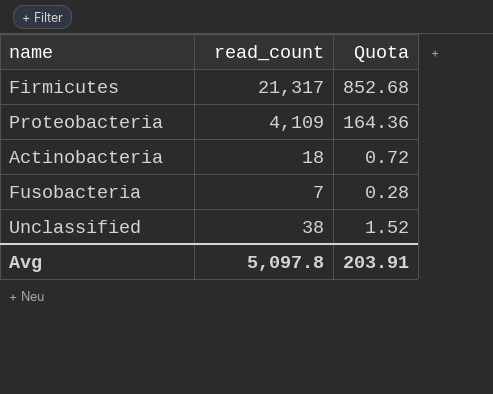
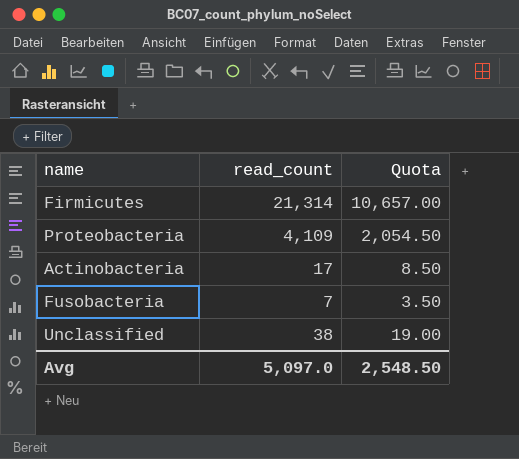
column Quota | formula: [read_count] * 0.04 -> [read_count] * 0.5
Firmicutes | read_count: 21,317 -> 21,314
Actinobacteria | read_count: 18 -> 17
Avg | read_count: 5,097.8 -> 5,097.0
Avg | Quota: 203.91 -> 2,548.50

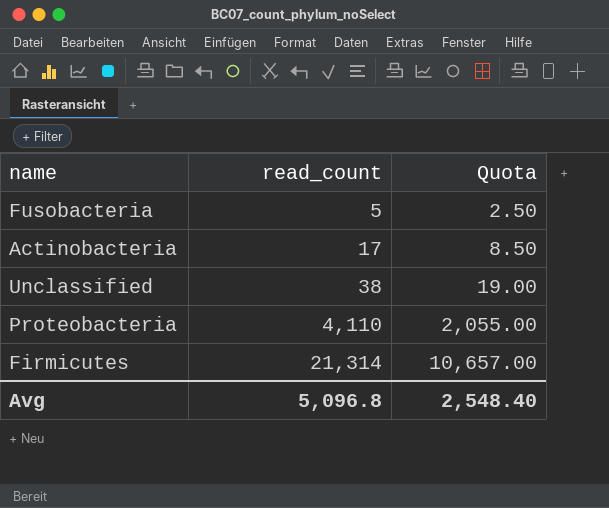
row order: none -> read_count ascending
Fusobacteria | read_count: 7 -> 5
Fusobacteria | Quota: 3.50 -> 2.50
Proteobacteria | read_count: 4,109 -> 4,110
Proteobacteria | Quota: 2,054.50 -> 2,055.00
Avg | read_count: 5,097.0 -> 5,096.8
Avg | Quota: 2,548.50 -> 2,548.40

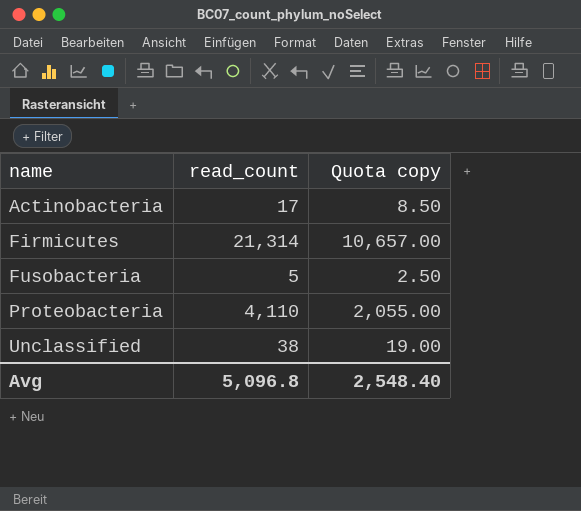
row order: read_count ascending -> name ascending
column name: Quota -> Quota copy

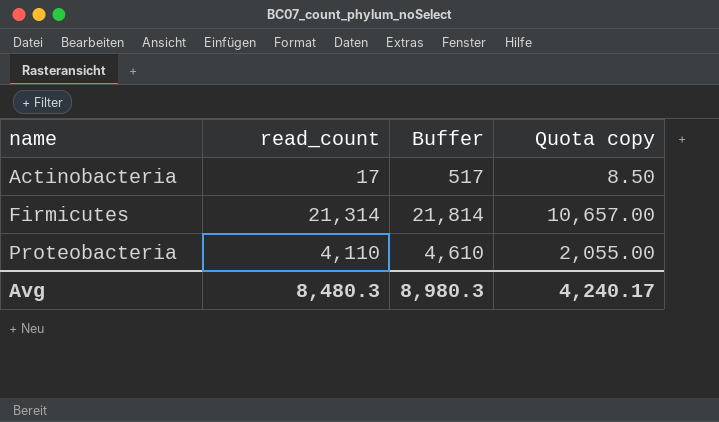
column Buffer | formula: none -> [read_count] + 500
row Fusobacteria: 5 | 2.50 -> none
row Unclassified: 38 | 19.00 -> none
Avg | read_count: 5,096.8 -> 8,480.3
Avg | Quota copy: 2,548.40 -> 4,240.17

